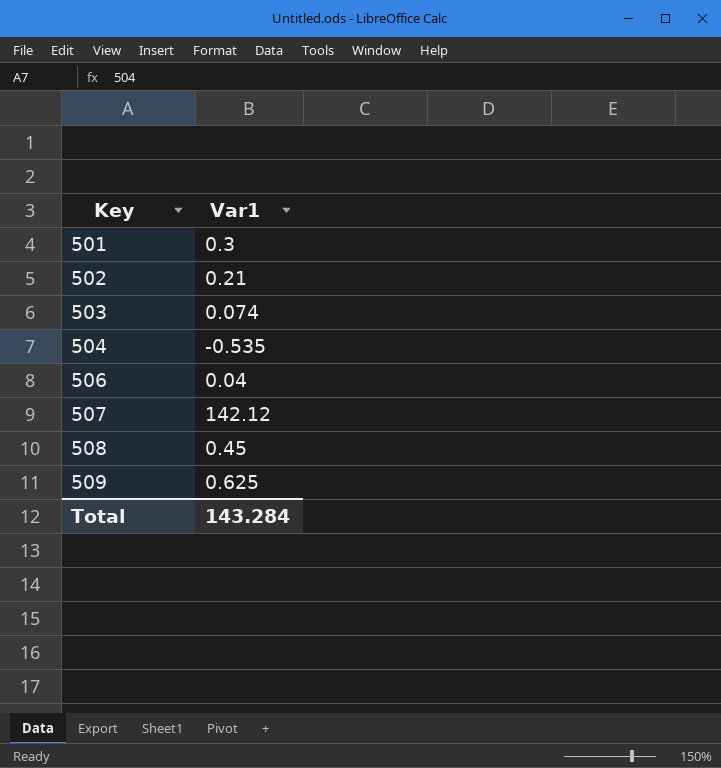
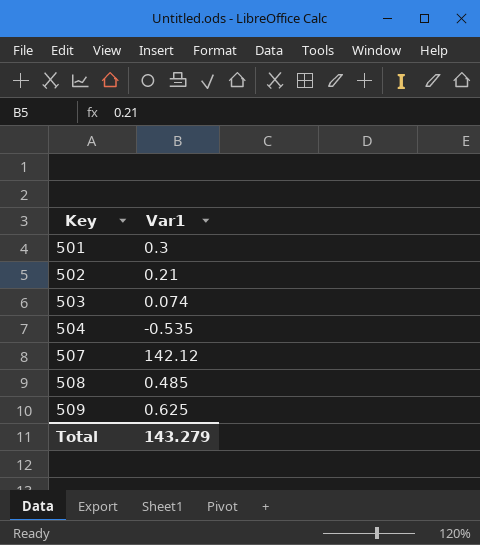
row 506: 0.04 -> none
508 | Var1: 0.45 -> 0.485
Total | Var1: 143.284 -> 143.279

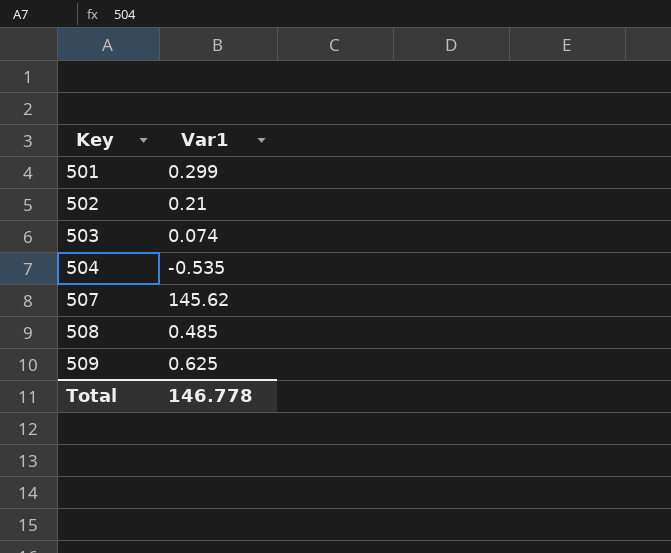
501 | Var1: 0.3 -> 0.299
507 | Var1: 142.12 -> 145.62
Total | Var1: 143.279 -> 146.778

